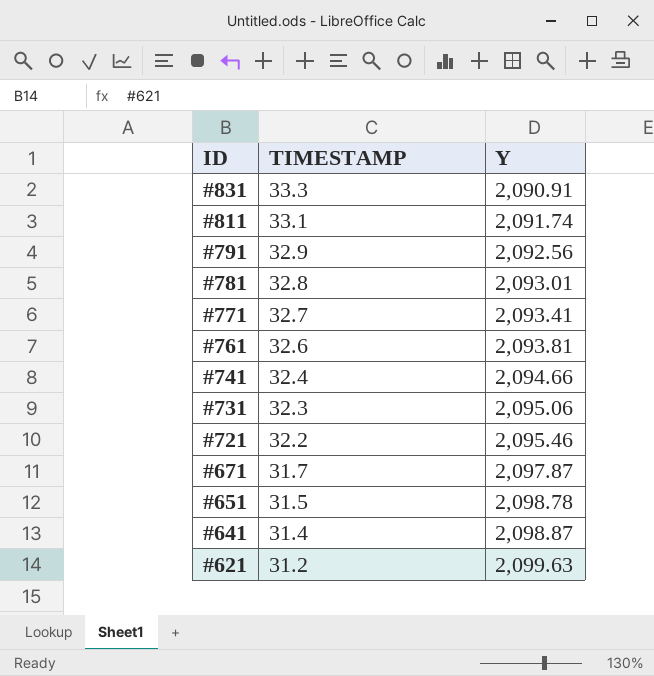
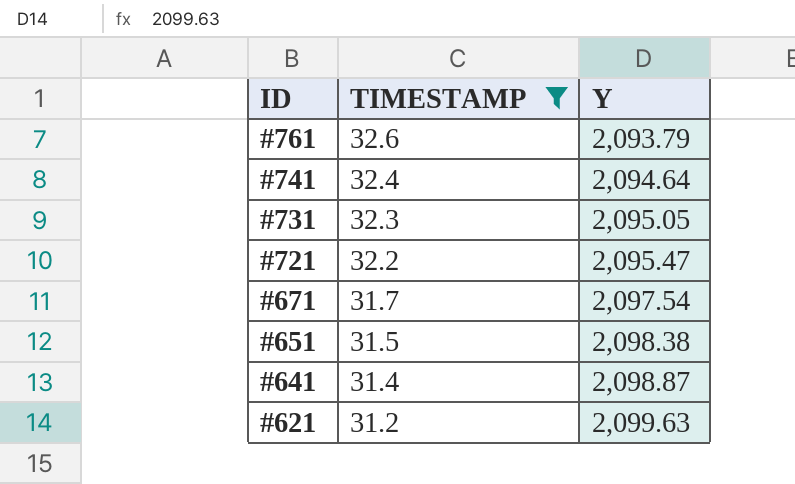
filter: none -> TIMESTAMP <= 32.6
#761 | Y: 2,093.81 -> 2,093.79
#741 | Y: 2,094.66 -> 2,094.64
#731 | Y: 2,095.06 -> 2,095.05
#721 | Y: 2,095.46 -> 2,095.47
#671 | Y: 2,097.87 -> 2,097.54
#651 | Y: 2,098.78 -> 2,098.38

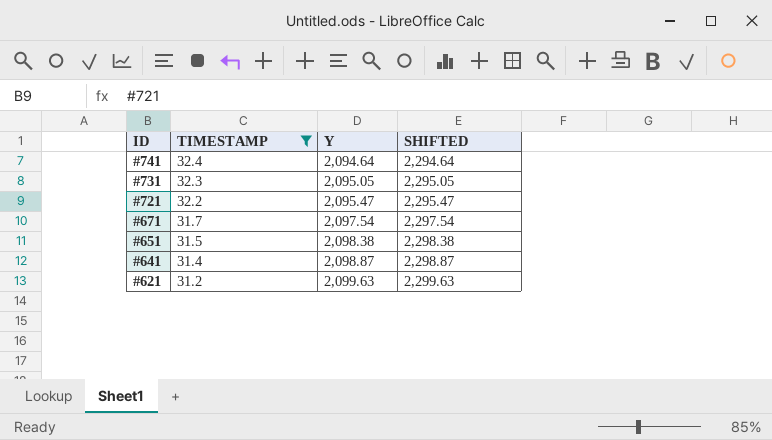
column SHIFTED | formula: none -> [Y] + 200
row #761: 32.6 | 2,093.79 -> none

